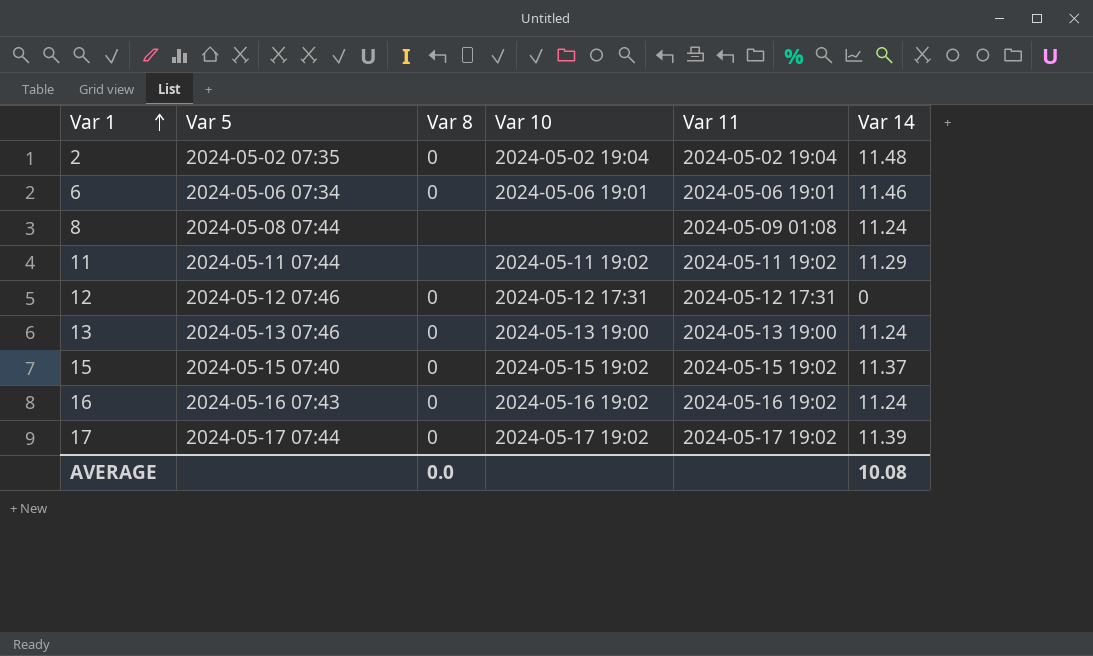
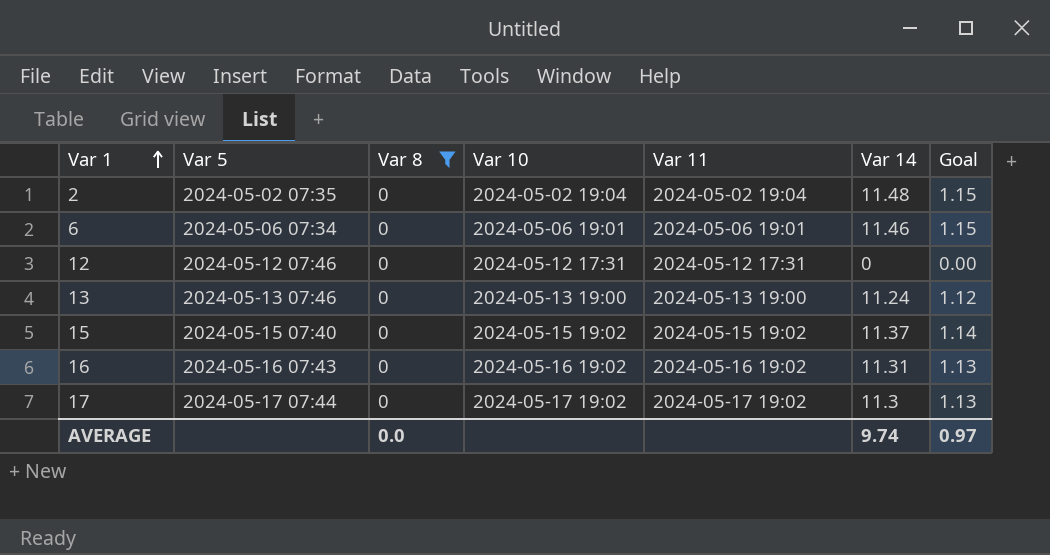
filter: none -> Var 8 = 0
column Goal | formula: none -> [Var 14] * 0.1
16 | Var 14: 11.24 -> 11.31
17 | Var 14: 11.39 -> 11.3
AVERAGE | Var 14: 10.08 -> 9.74

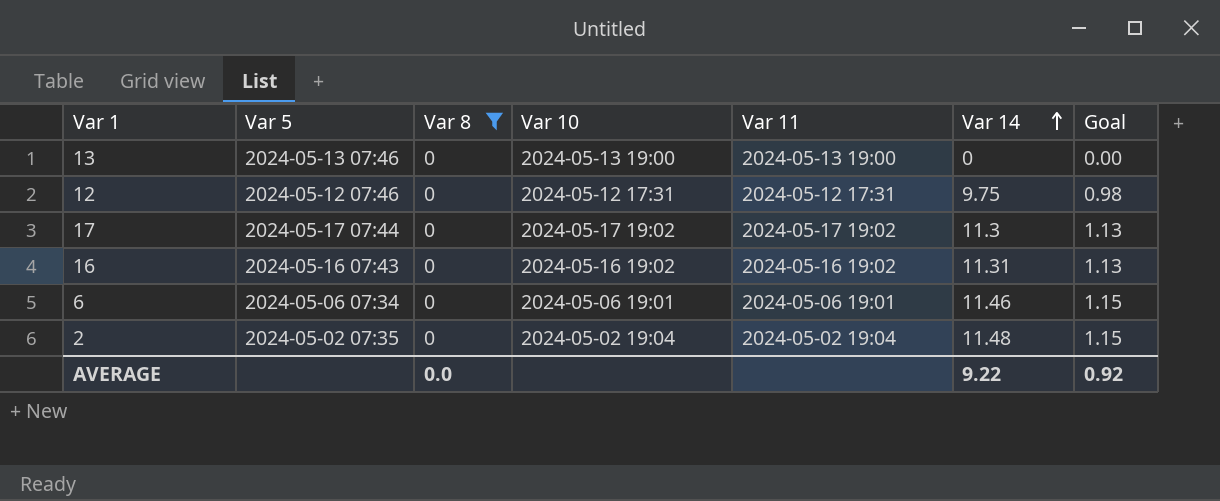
row order: Var 1 ascending -> Var 14 ascending
row 15: 2024-05-15 07:40 | 0 | 2024-05-15 19:02 | 2024-05-15 19:02 | 11.37 | 1.14 -> none
13 | Var 14: 11.24 -> 0
13 | Goal: 1.12 -> 0.00
12 | Var 14: 0 -> 9.75
12 | Goal: 0.00 -> 0.98
AVERAGE | Var 14: 9.74 -> 9.22
AVERAGE | Goal: 0.97 -> 0.92

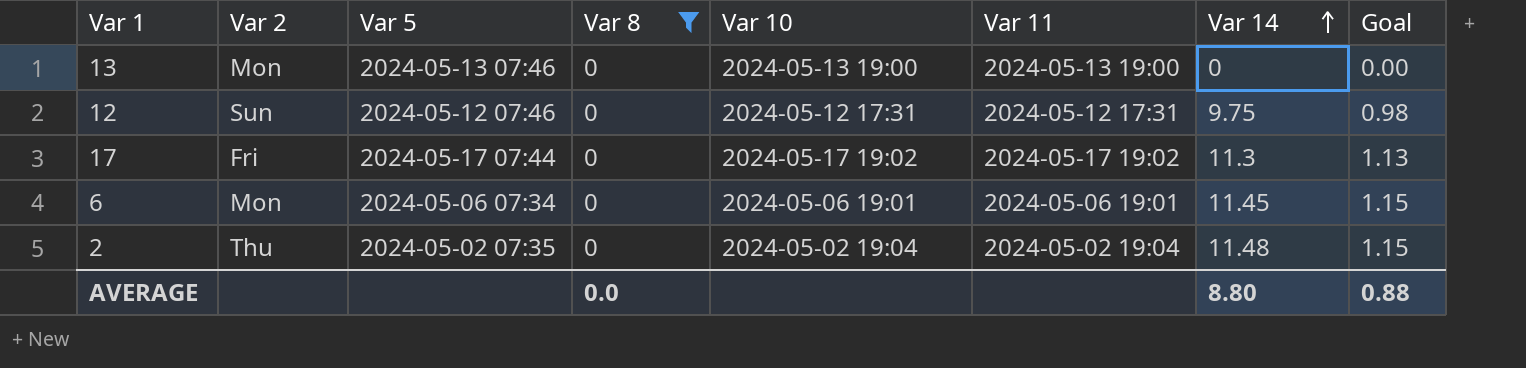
column Var 2 | position: none -> 2
row 16: 2024-05-16 07:43 | 0 | 2024-05-16 19:02 | 2024-05-16 19:02 | 11.31 | 1.13 -> none
6 | Var 14: 11.46 -> 11.45
AVERAGE | Var 14: 9.22 -> 8.80
AVERAGE | Goal: 0.92 -> 0.88

